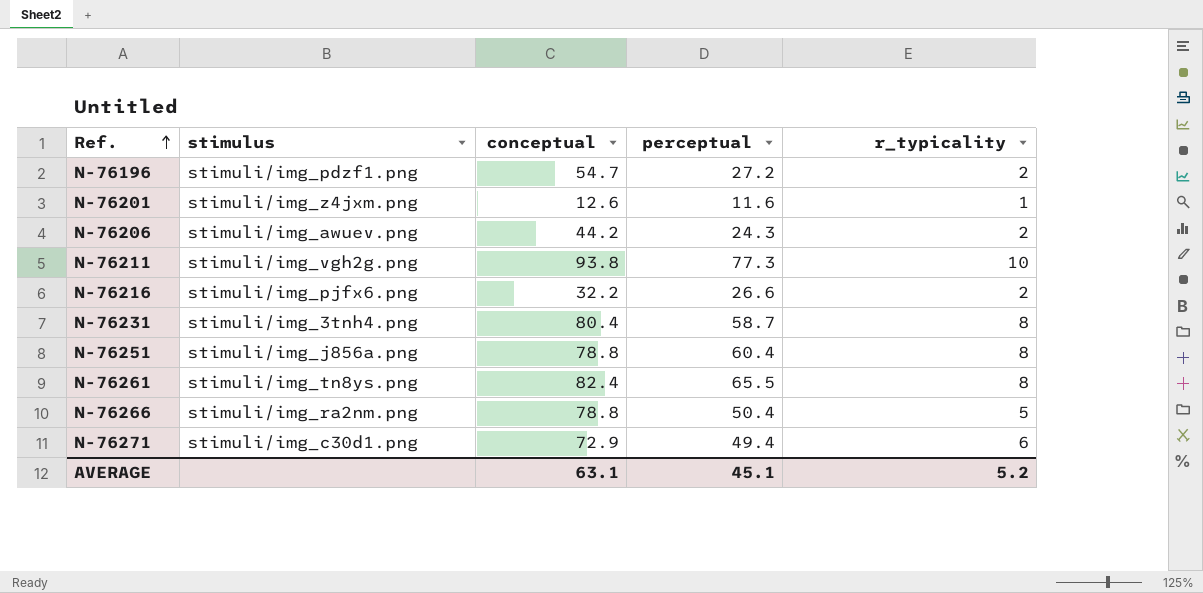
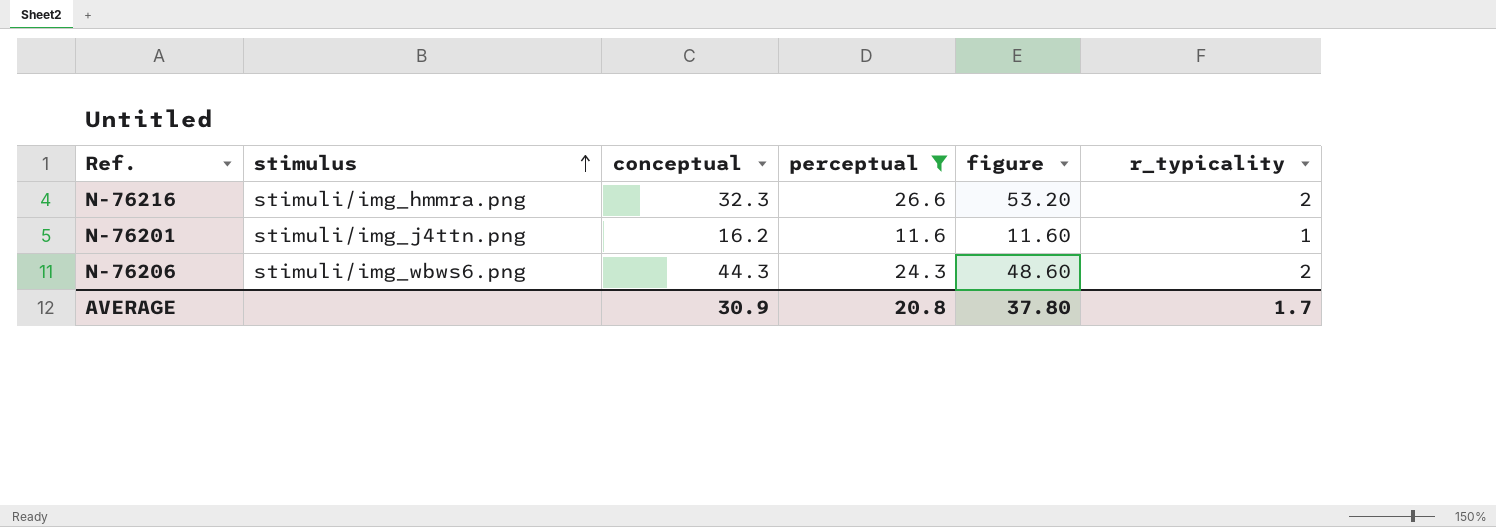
filter: none -> perceptual <= 26.6
row order: Ref. ascending -> stimulus ascending
column figure | formula: none -> [perceptual] * [r_typicality]
N-76216 | stimulus: stimuli/img_pjfx6.png -> stimuli/img_hmmra.png
N-76216 | conceptual: 32.2 -> 32.3
N-76201 | stimulus: stimuli/img_z4jxm.png -> stimuli/img_j4ttn.png
N-76201 | conceptual: 12.6 -> 16.2
N-76206 | stimulus: stimuli/img_awuev.png -> stimuli/img_wbws6.png
N-76206 | conceptual: 44.2 -> 44.3
AVERAGE | conceptual: 63.1 -> 30.9
AVERAGE | perceptual: 45.1 -> 20.8
AVERAGE | r_typicality: 5.2 -> 1.7

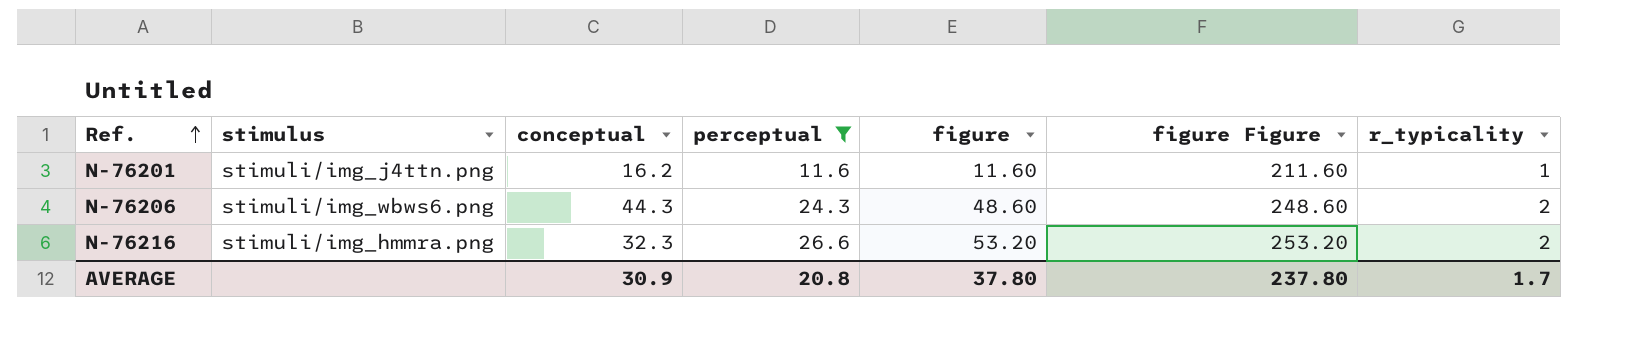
row order: stimulus ascending -> Ref. ascending
column figure Figure | formula: none -> [figure] + 200

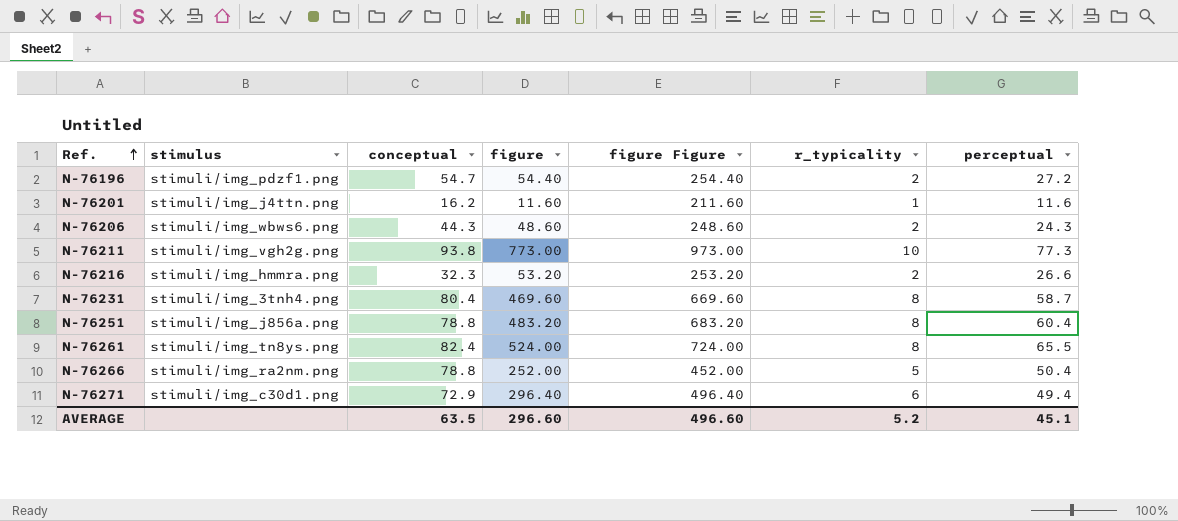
filter: perceptual <= 26.6 -> none
column perceptual | position: 4 -> 7
AVERAGE | conceptual: 30.9 -> 63.5
AVERAGE | figure: 37.80 -> 296.60
AVERAGE | figure Figure: 237.80 -> 496.60
AVERAGE | r_typicality: 1.7 -> 5.2
AVERAGE | perceptual: 20.8 -> 45.1

